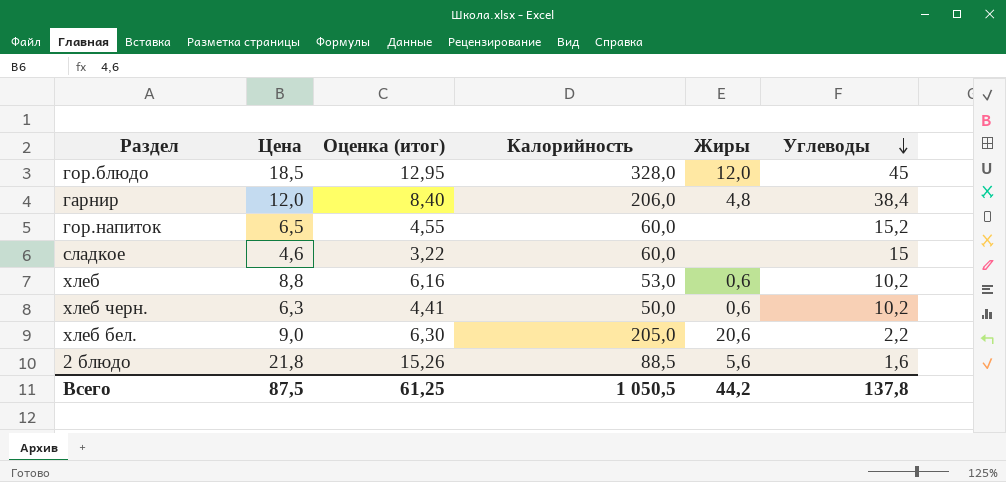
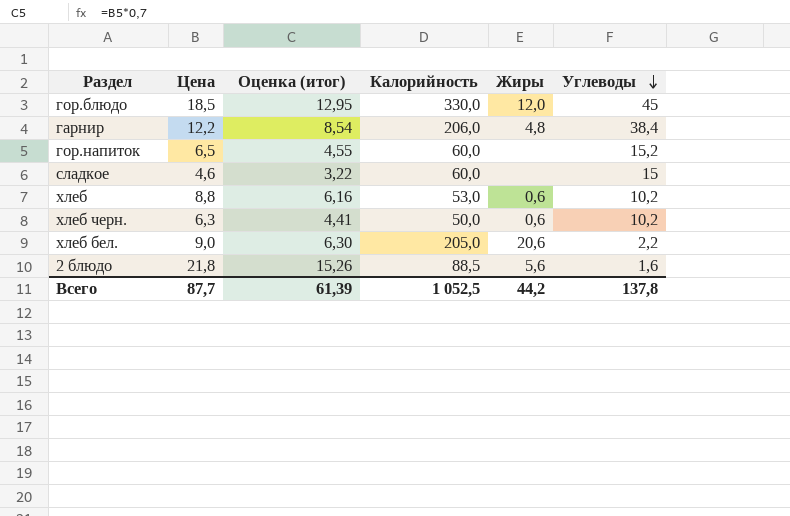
гор.блюдо | Калорийность: 328,0 -> 330,0
гарнир | Цена: 12,0 -> 12,2
гарнир | Оценка (итог): 8,40 -> 8,54
Всего | Цена: 87,5 -> 87,7
Всего | Оценка (итог): 61,25 -> 61,39
Всего | Калорийность: 1 050,5 -> 1 052,5

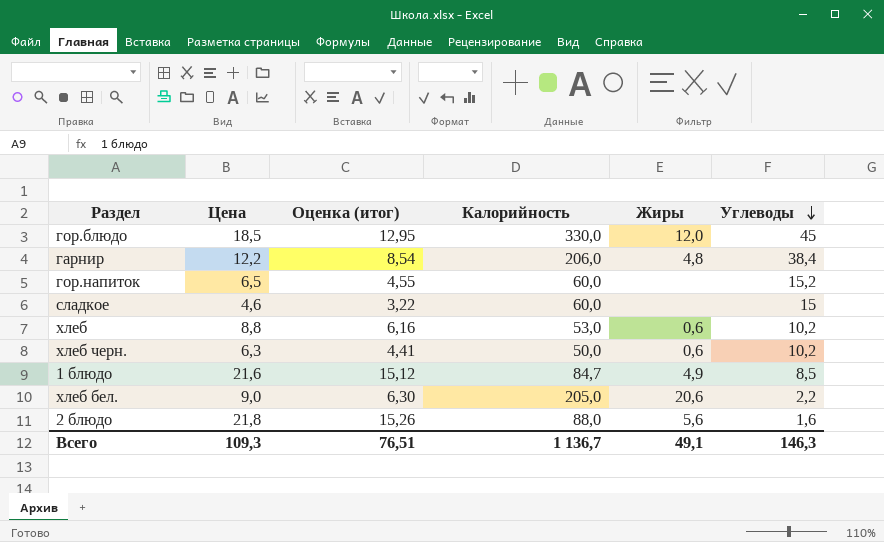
row 1 блюдо: none -> 21,6 | 15,12 | 84,7 | 4,9 | 8,5
2 блюдо | Калорийность: 88,5 -> 88,0
Всего | Цена: 87,7 -> 109,3
Всего | Оценка (итог): 61,39 -> 76,51
Всего | Калорийность: 1 052,5 -> 1 136,7
Всего | Жиры: 44,2 -> 49,1
Всего | Углеводы: 137,8 -> 146,3

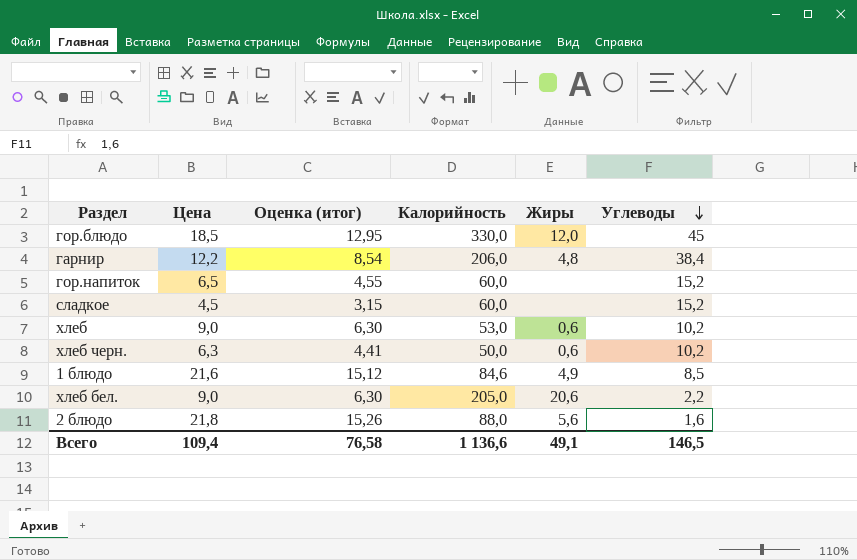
сладкое | Цена: 4,6 -> 4,5
сладкое | Оценка (итог): 3,22 -> 3,15
сладкое | Углеводы: 15 -> 15,2
хлеб | Цена: 8,8 -> 9,0
хлеб | Оценка (итог): 6,16 -> 6,30
1 блюдо | Калорийность: 84,7 -> 84,6
Всего | Цена: 109,3 -> 109,4
Всего | Оценка (итог): 76,51 -> 76,58
Всего | Калорийность: 1 136,7 -> 1 136,6
Всего | Углеводы: 146,3 -> 146,5

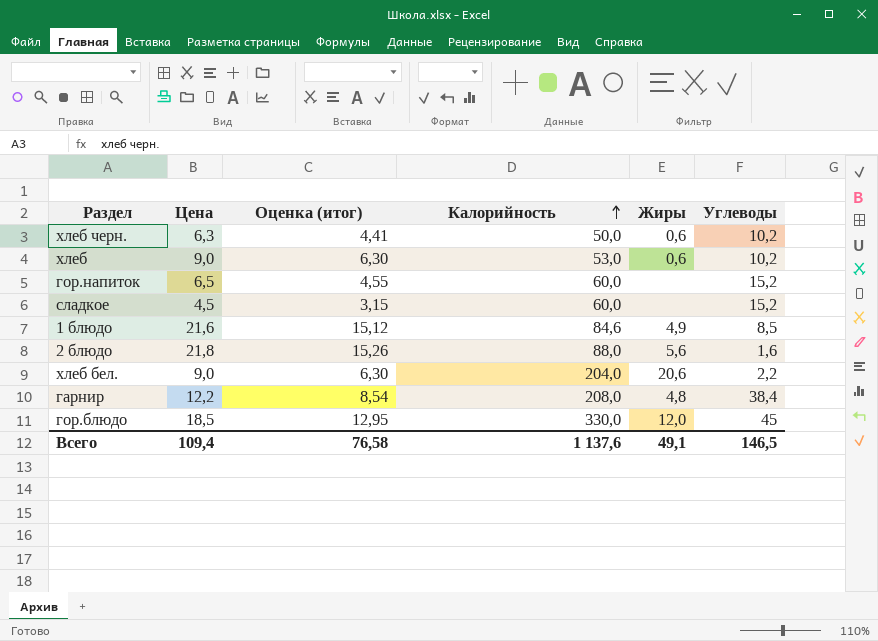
row order: Углеводы descending -> Калорийность ascending
хлеб бел. | Калорийность: 205,0 -> 204,0
гарнир | Калорийность: 206,0 -> 208,0
Всего | Калорийность: 1 136,6 -> 1 137,6

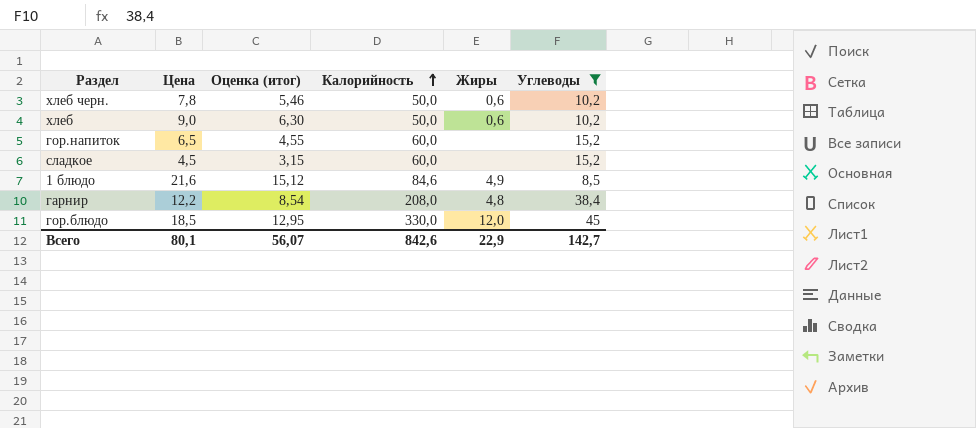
filter: none -> Углеводы >= 8,5
хлеб черн. | Цена: 6,3 -> 7,8
хлеб черн. | Оценка (итог): 4,41 -> 5,46
хлеб | Калорийность: 53,0 -> 50,0
Всего | Цена: 109,4 -> 80,1
Всего | Оценка (итог): 76,58 -> 56,07
Всего | Калорийность: 1 137,6 -> 842,6
Всего | Жиры: 49,1 -> 22,9
Всего | Углеводы: 146,5 -> 142,7

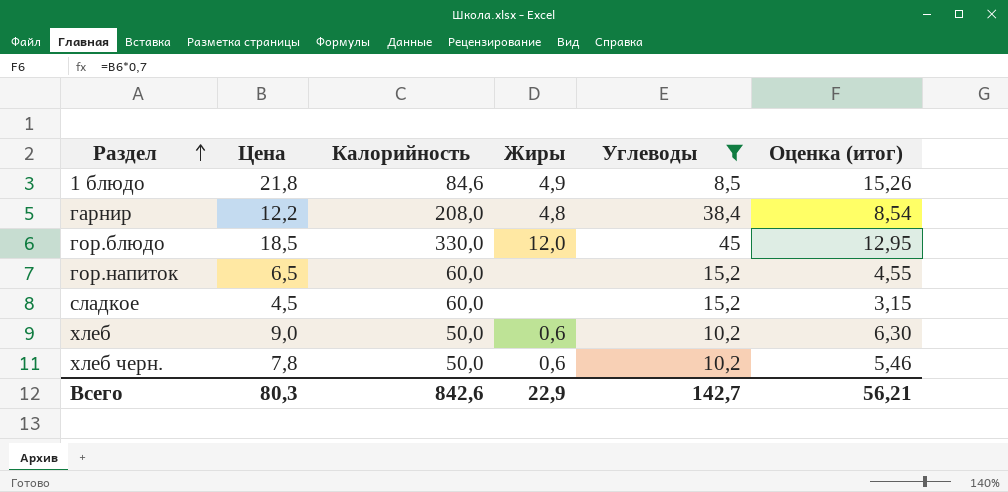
row order: Калорийность ascending -> Раздел ascending
column Оценка (итог) | position: 3 -> 6
1 блюдо | Цена: 21,6 -> 21,8
1 блюдо | Оценка (итог): 15,12 -> 15,26
Всего | Цена: 80,1 -> 80,3
Всего | Оценка (итог): 56,07 -> 56,21

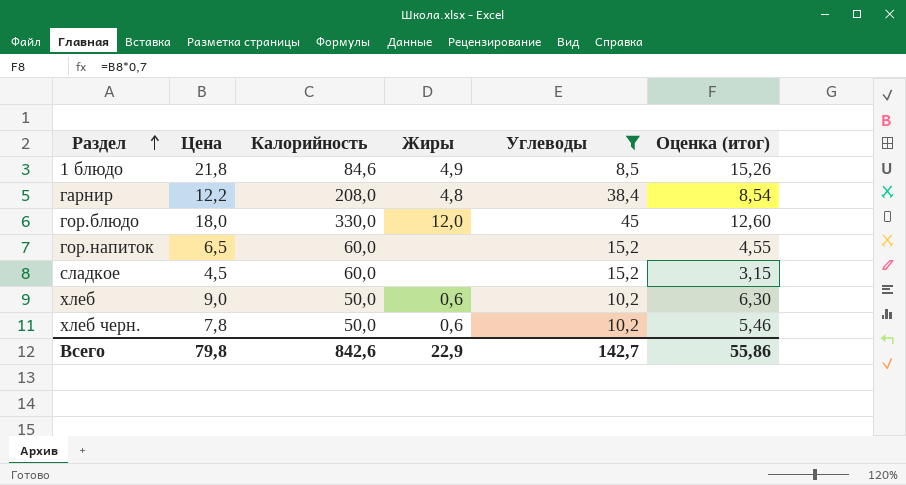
гор.блюдо | Цена: 18,5 -> 18,0
гор.блюдо | Оценка (итог): 12,95 -> 12,60
Всего | Цена: 80,3 -> 79,8
Всего | Оценка (итог): 56,21 -> 55,86

